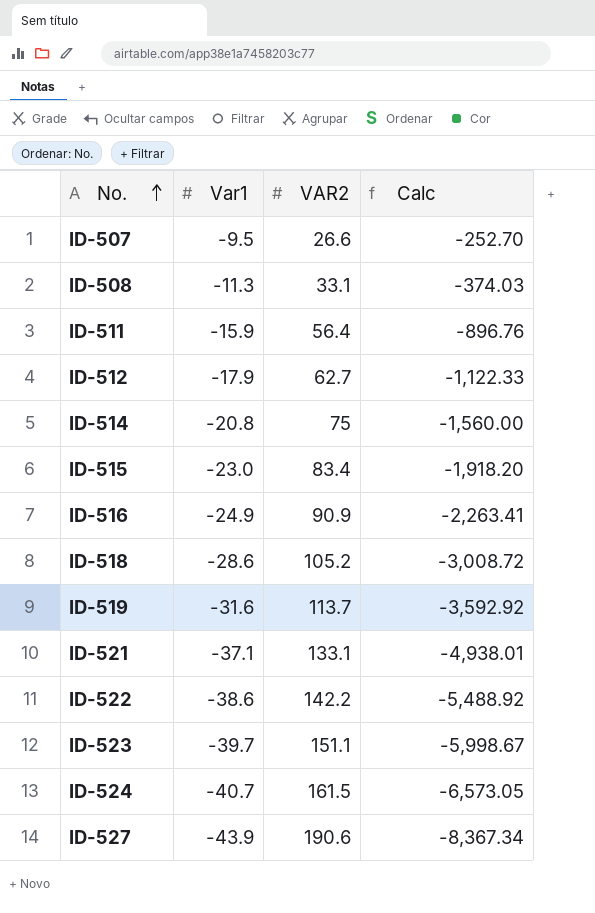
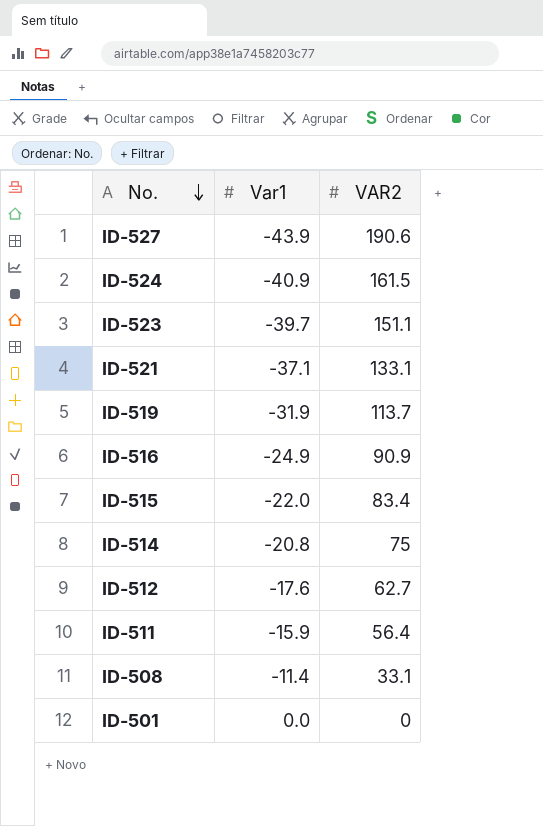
row order: No. ascending -> No. descending
column Calc | formula: [Var1] * [VAR2] -> none
row ID-507: -9.5 | 26.6 | -252.70 -> none
row ID-518: -28.6 | 105.2 | -3,008.72 -> none
row ID-522: -38.6 | 142.2 | -5,488.92 -> none
ID-524 | Var1: -40.7 -> -40.9
ID-519 | Var1: -31.6 -> -31.9
ID-515 | Var1: -23.0 -> -22.0
ID-512 | Var1: -17.9 -> -17.6
ID-508 | Var1: -11.3 -> -11.4
row ID-501: none -> 0.0 | 0

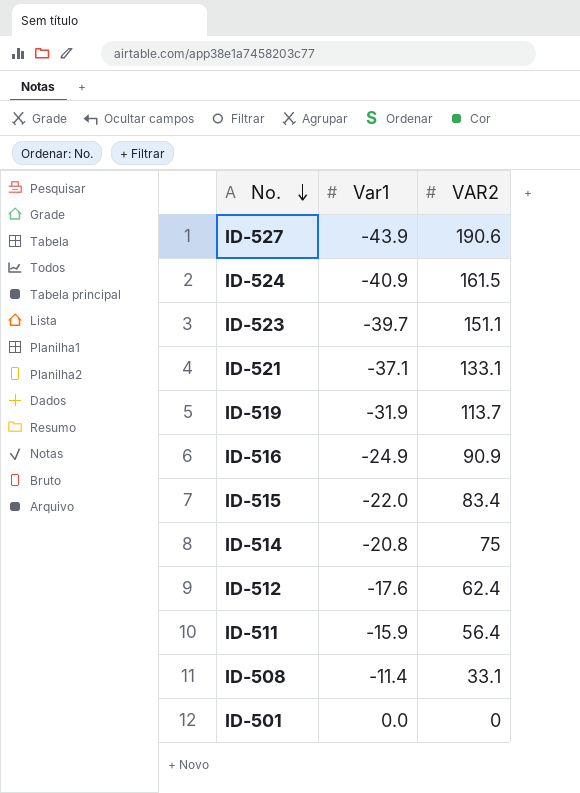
ID-512 | VAR2: 62.7 -> 62.4

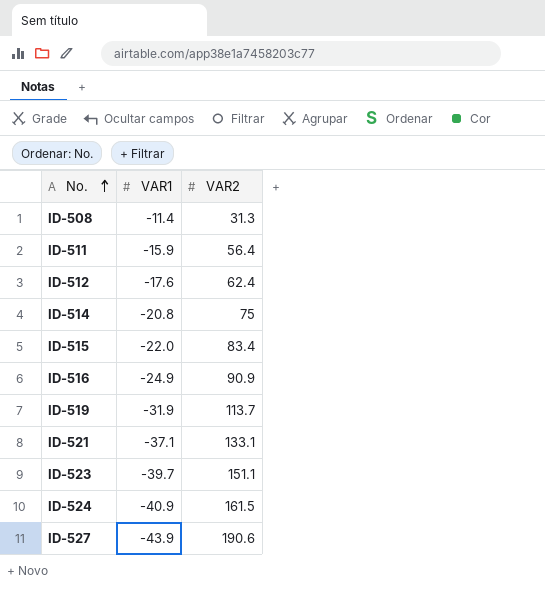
row order: No. descending -> No. ascending
column name: Var1 -> VAR1
row ID-501: 0.0 | 0 -> none
ID-508 | VAR2: 33.1 -> 31.3

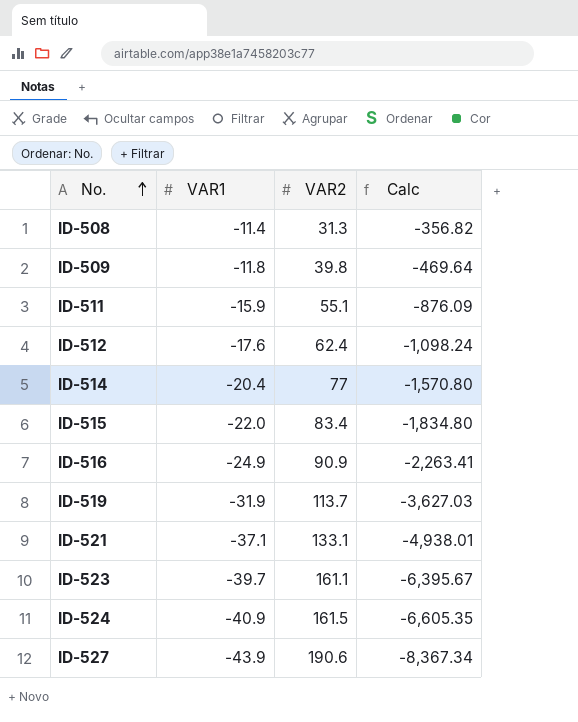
column Calc | formula: none -> [VAR1] * [VAR2]
row ID-509: none -> -11.8 | 39.8 | -469.64
ID-511 | VAR2: 56.4 -> 55.1
ID-514 | VAR1: -20.8 -> -20.4
ID-514 | VAR2: 75 -> 77
ID-523 | VAR2: 151.1 -> 161.1

